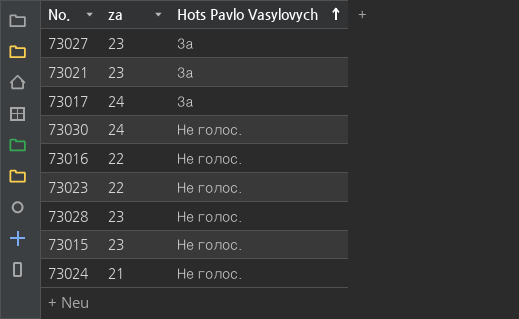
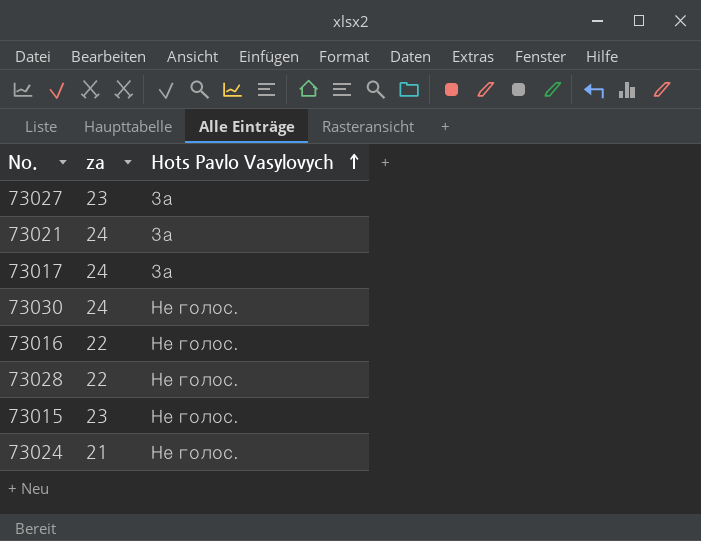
row 73023: 22 | Не голос. -> none
73021 | za: 23 -> 24
73028 | za: 23 -> 22

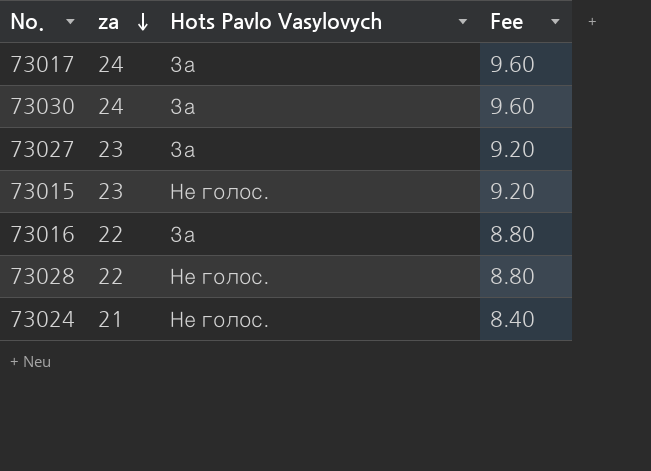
row order: Hots Pavlo Vasylovych ascending -> za descending
column Fee | formula: none -> [za] * 0.4
row 73021: 24 | За -> none
73030 | Hots Pavlo Vasylovych: Не голос. -> За
73016 | Hots Pavlo Vasylovych: Не голос. -> За

